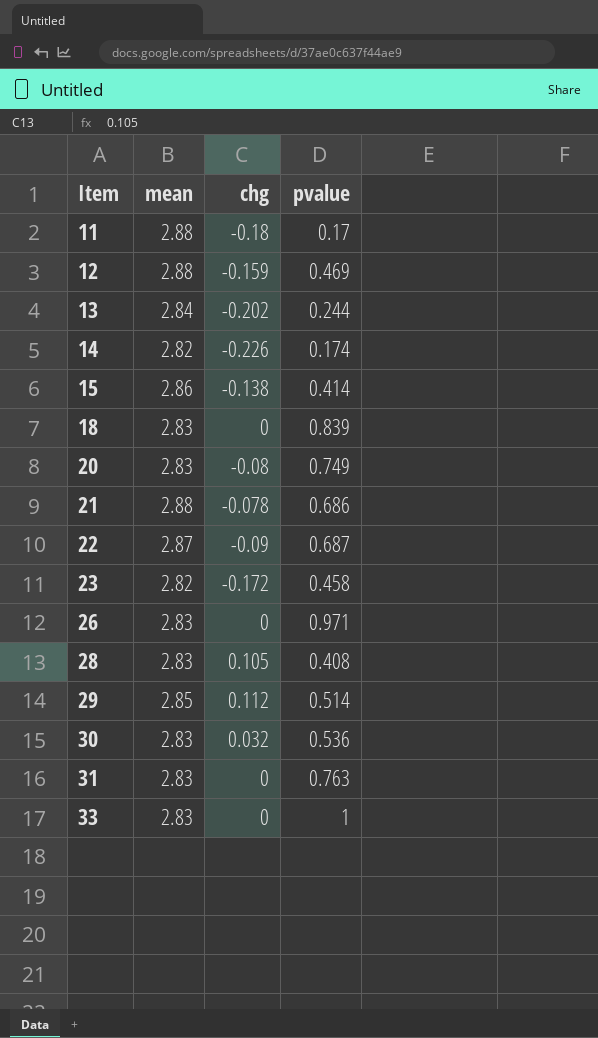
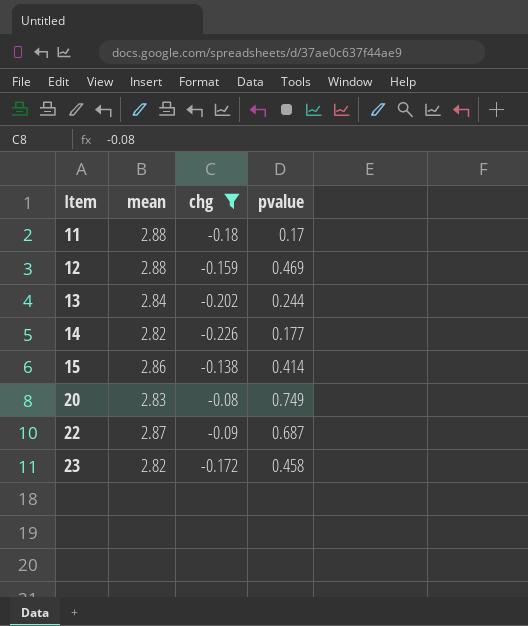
filter: none -> chg <= -0.08
14 | pvalue: 0.174 -> 0.177

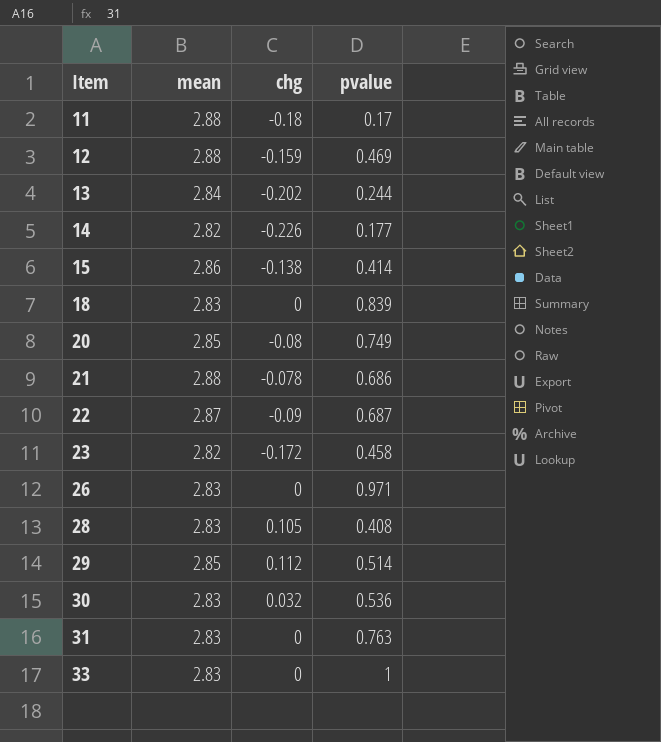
filter: chg <= -0.08 -> none
20 | mean: 2.83 -> 2.85

